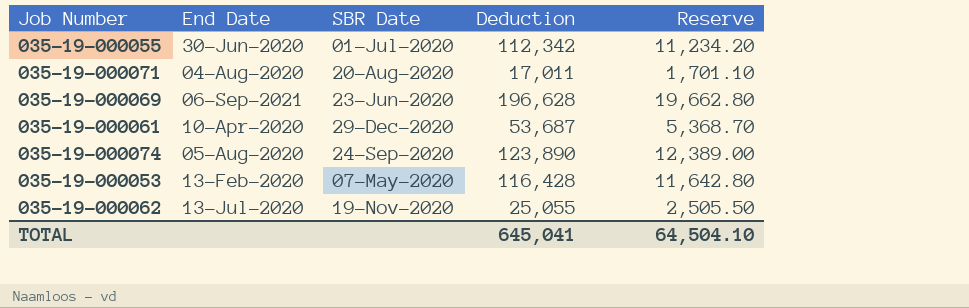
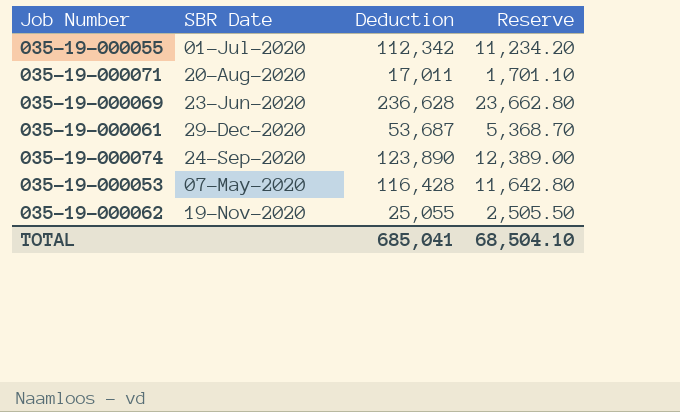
column End Date | position: 2 -> none
035-19-000069 | Deduction: 196,628 -> 236,628
035-19-000069 | Reserve: 19,662.80 -> 23,662.80
TOTAL | Deduction: 645,041 -> 685,041
TOTAL | Reserve: 64,504.10 -> 68,504.10

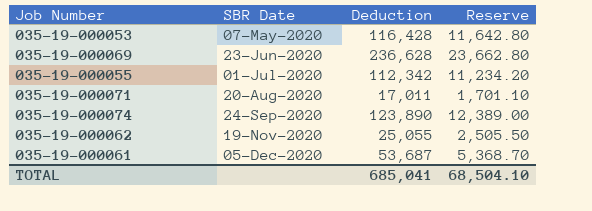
row order: none -> SBR Date ascending
035-19-000061 | SBR Date: 29-Dec-2020 -> 05-Dec-2020

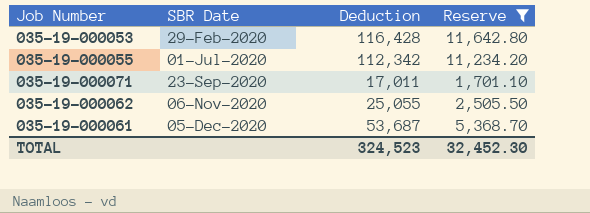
filter: none -> Reserve <= 11,642.80
035-19-000053 | SBR Date: 07-May-2020 -> 29-Feb-2020
035-19-000071 | SBR Date: 20-Aug-2020 -> 23-Sep-2020
035-19-000062 | SBR Date: 19-Nov-2020 -> 06-Nov-2020
TOTAL | Deduction: 685,041 -> 324,523
TOTAL | Reserve: 68,504.10 -> 32,452.30

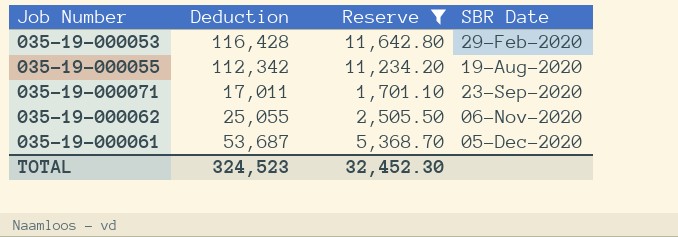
column SBR Date | position: 2 -> 4
035-19-000055 | SBR Date: 01-Jul-2020 -> 19-Aug-2020

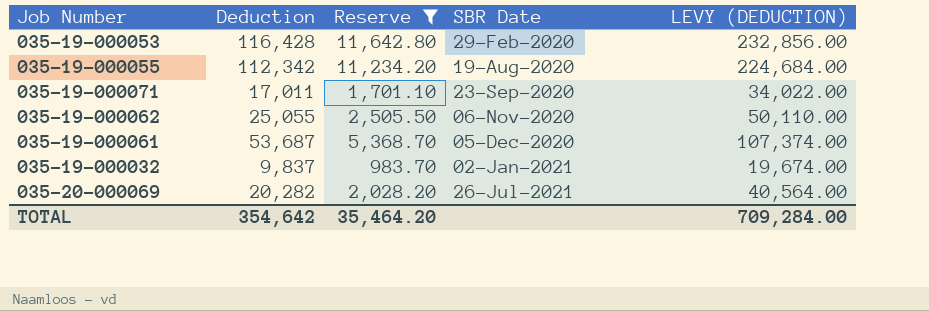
column LEVY (DEDUCTION) | formula: none -> [Deduction] * 2
row 035-19-000032: none -> 9,837 | 983.70 | 02-Jan-2021 | 19,674.00
row 035-20-000069: none -> 20,282 | 2,028.20 | 26-Jul-2021 | 40,564.00
TOTAL | Deduction: 324,523 -> 354,642
TOTAL | Reserve: 32,452.30 -> 35,464.20

